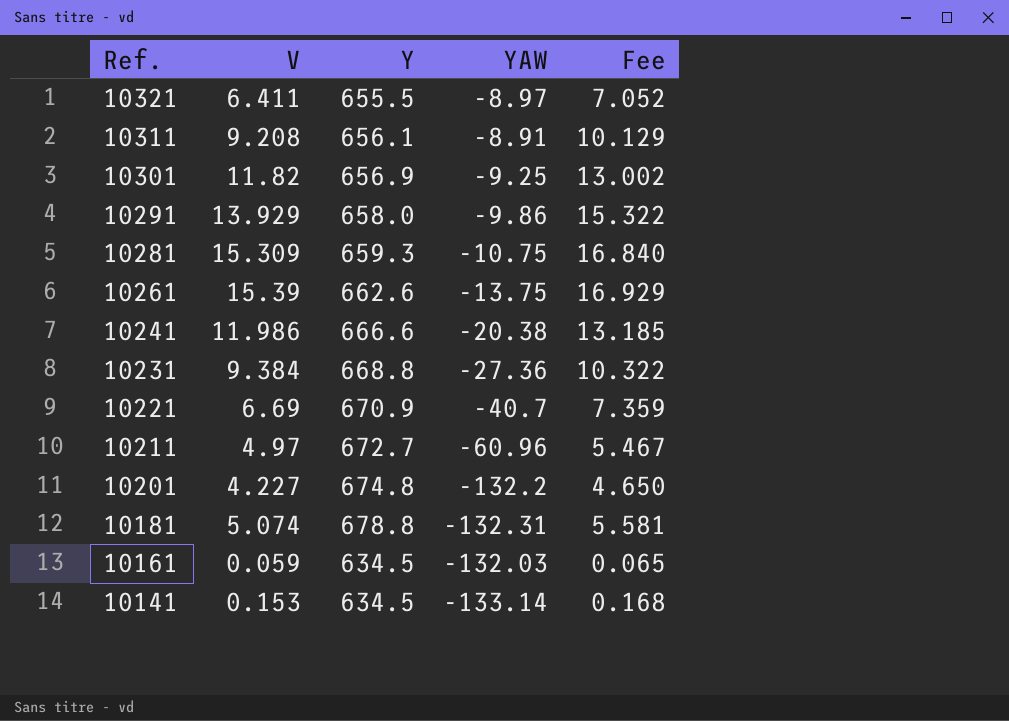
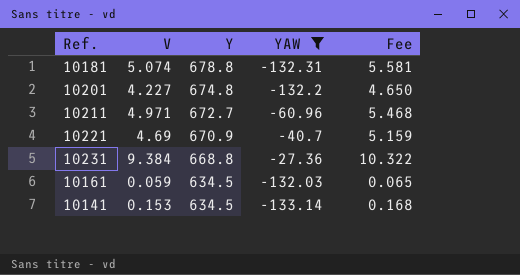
filter: none -> YAW <= -27.36
row order: Ref. descending -> Y descending
10211 | V: 4.97 -> 4.971
10211 | Fee: 5.467 -> 5.468
10221 | V: 6.69 -> 4.69
10221 | Fee: 7.359 -> 5.159

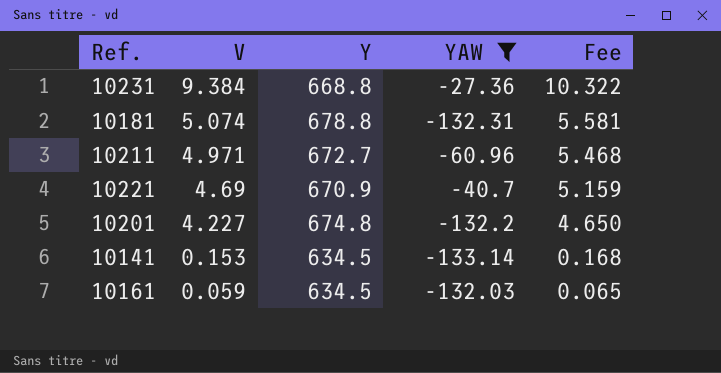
row order: Y descending -> V descending

